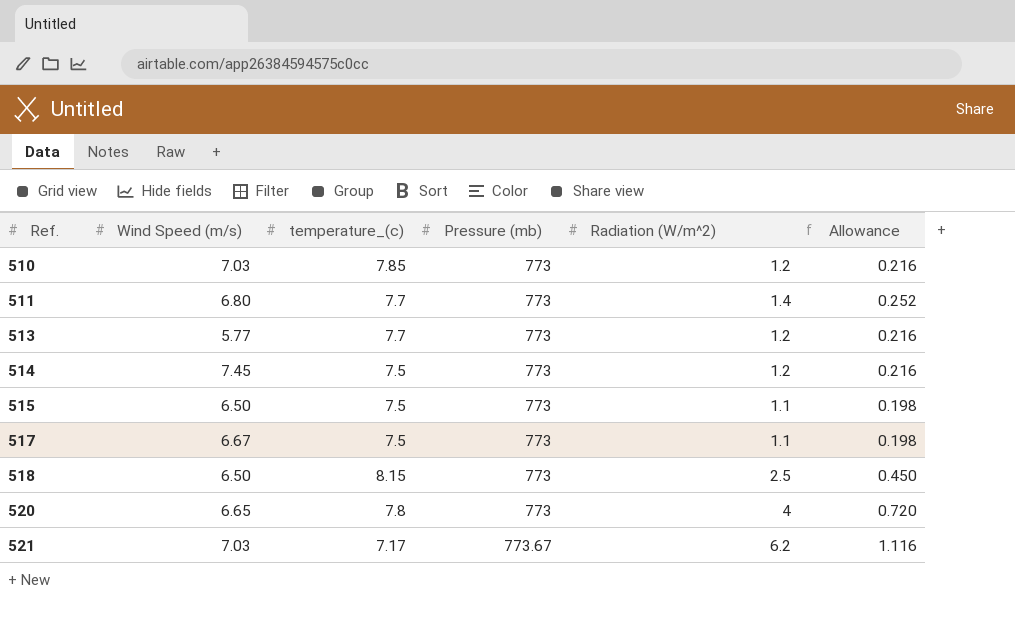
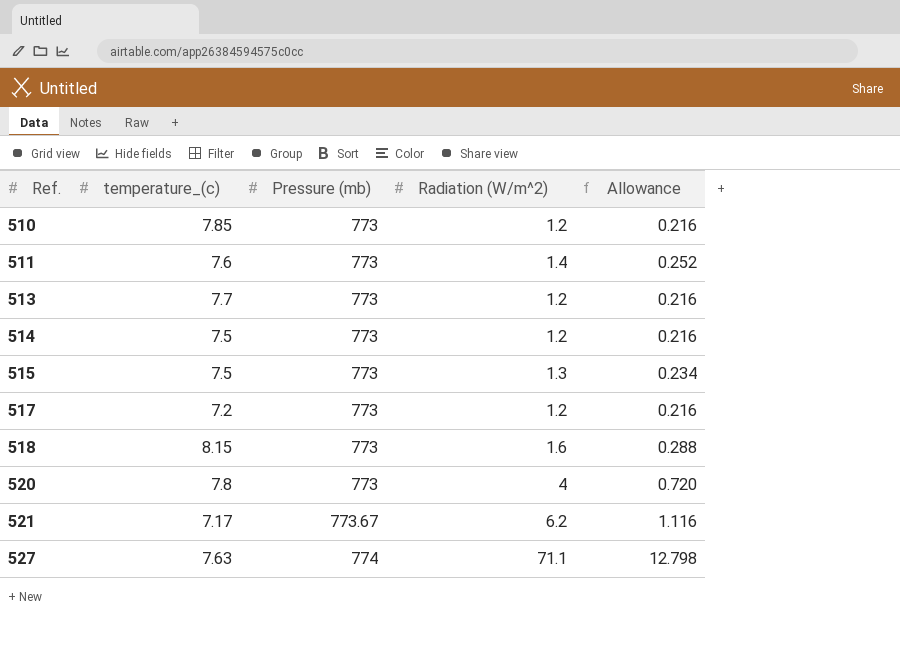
column Wind Speed (m/s) | position: 2 -> none
511 | temperature_(c): 7.7 -> 7.6
515 | Radiation (W/m^2): 1.1 -> 1.3
515 | Allowance: 0.198 -> 0.234
517 | temperature_(c): 7.5 -> 7.2
517 | Radiation (W/m^2): 1.1 -> 1.2
517 | Allowance: 0.198 -> 0.216
518 | Radiation (W/m^2): 2.5 -> 1.6
518 | Allowance: 0.450 -> 0.288
row 527: none -> 7.63 | 774 | 71.1 | 12.798

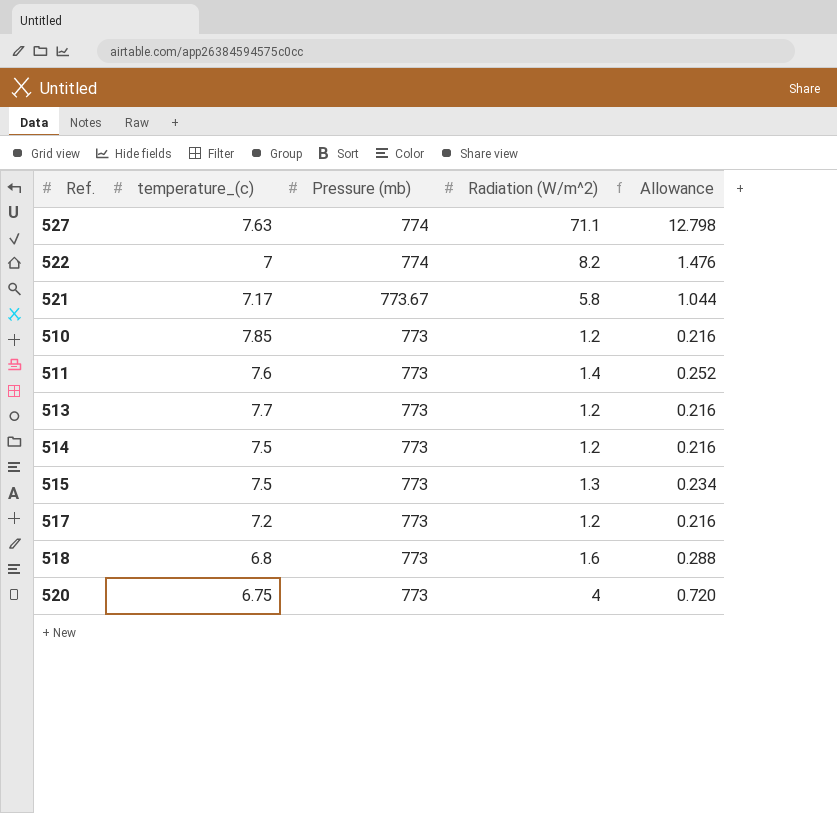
row order: Ref. ascending -> Pressure (mb) descending
row 522: none -> 7 | 774 | 8.2 | 1.476
521 | Radiation (W/m^2): 6.2 -> 5.8
521 | Allowance: 1.116 -> 1.044
518 | temperature_(c): 8.15 -> 6.8
520 | temperature_(c): 7.8 -> 6.75

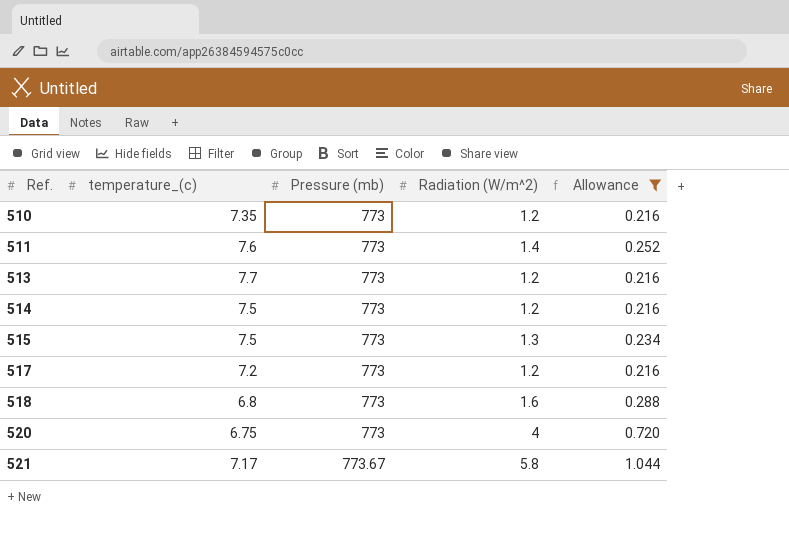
filter: none -> Allowance <= 1.044
row order: Pressure (mb) descending -> Ref. ascending
510 | temperature_(c): 7.85 -> 7.35

